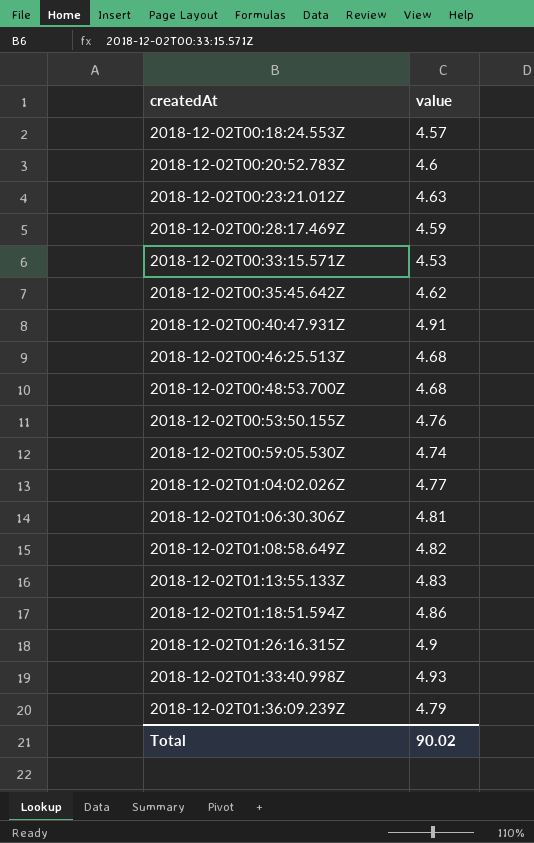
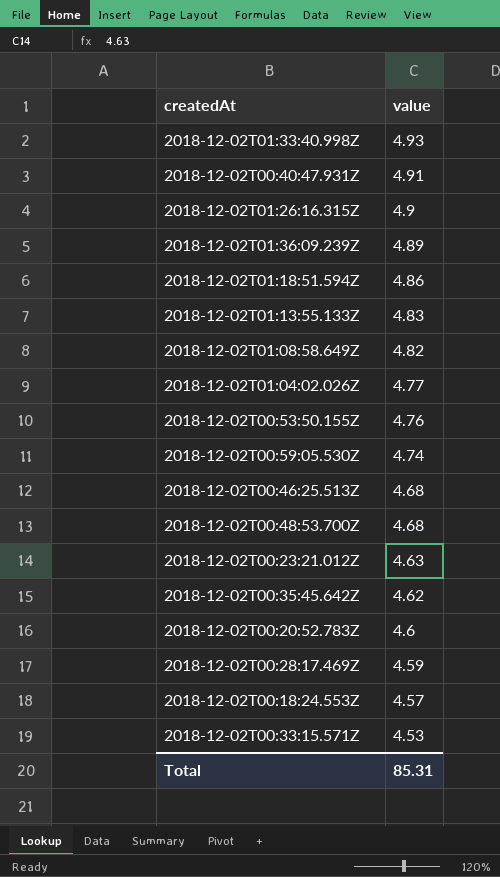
row order: createdAt ascending -> value descending
row 2018-12-02T01:06:30.306Z: 4.81 -> none
2018-12-02T01:36:09.239Z | value: 4.79 -> 4.89
Total | value: 90.02 -> 85.31

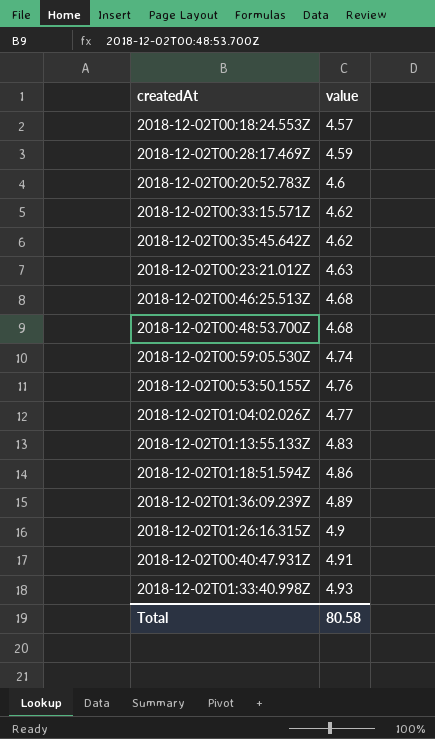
row order: value descending -> value ascending
row 2018-12-02T01:08:58.649Z: 4.82 -> none
2018-12-02T00:33:15.571Z | value: 4.53 -> 4.62
Total | value: 85.31 -> 80.58

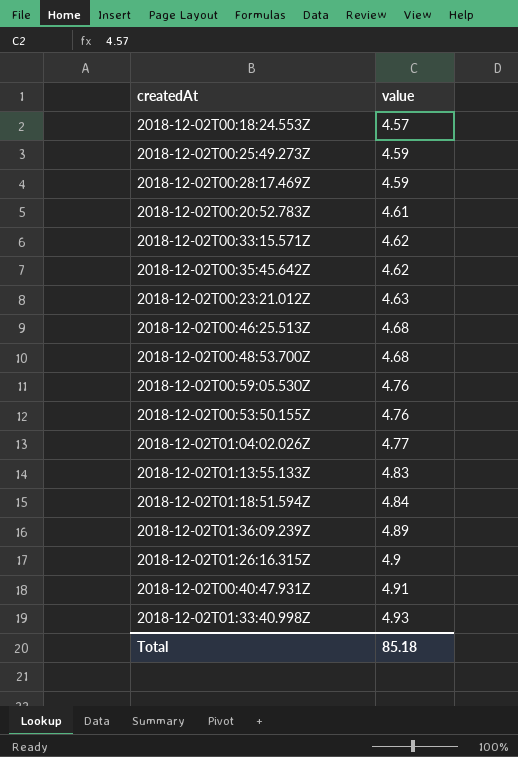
row 2018-12-02T00:25:49.273Z: none -> 4.59
2018-12-02T00:20:52.783Z | value: 4.6 -> 4.61
2018-12-02T00:59:05.530Z | value: 4.74 -> 4.76
2018-12-02T01:18:51.594Z | value: 4.86 -> 4.84
Total | value: 80.58 -> 85.18

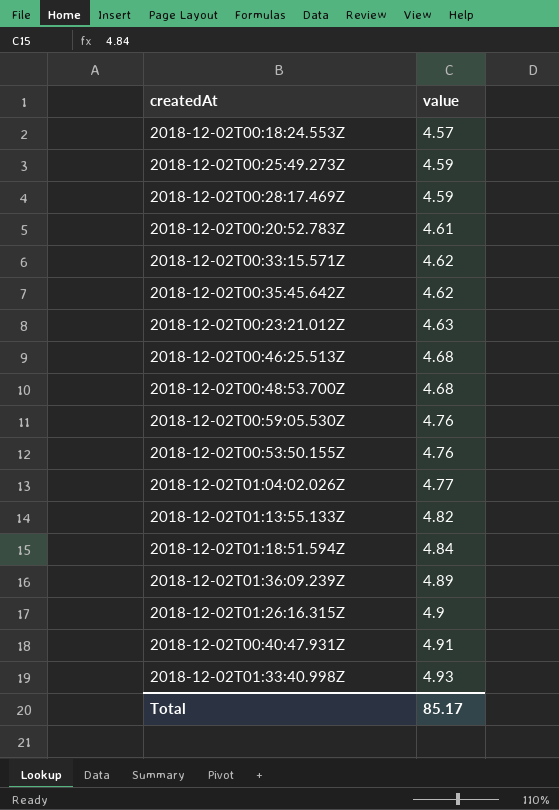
2018-12-02T01:13:55.133Z | value: 4.83 -> 4.82
Total | value: 85.18 -> 85.17

